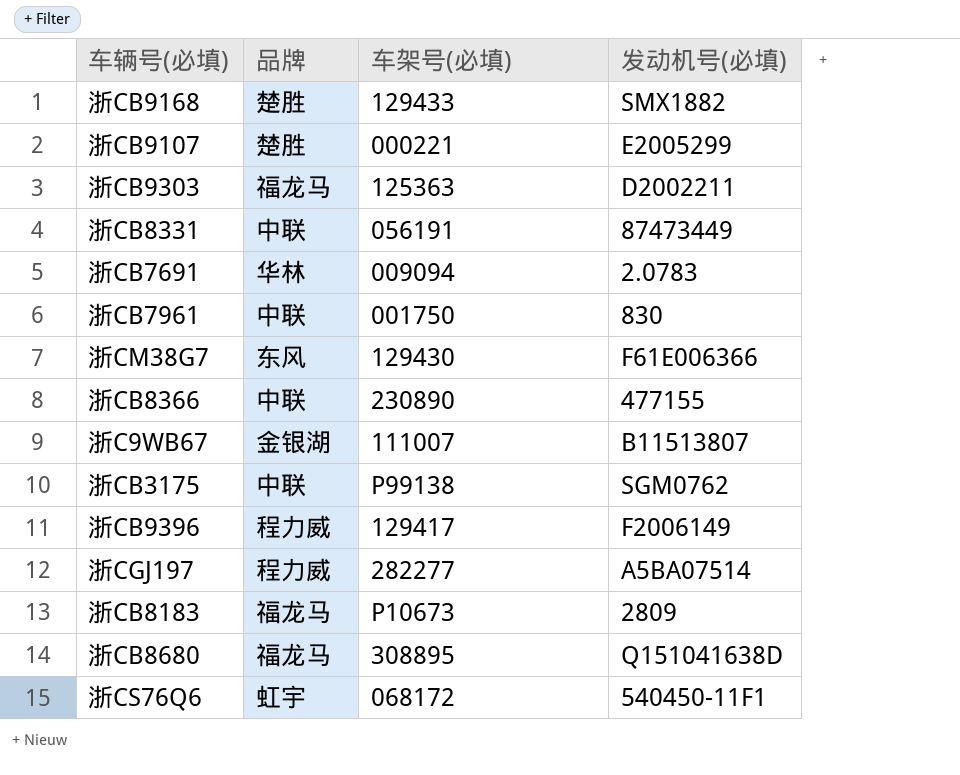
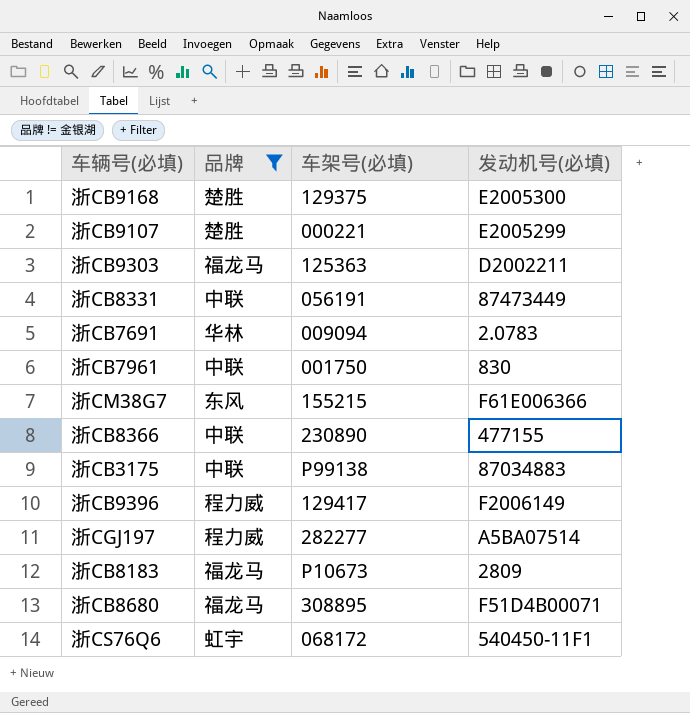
filter: none -> 品牌 != 金银湖
浙CB9168 | 车架号(必填): 129433 -> 129375
浙CB9168 | 发动机号(必填): SMX1882 -> E2005300
浙CM38G7 | 车架号(必填): 129430 -> 155215
浙CB3175 | 发动机号(必填): SGM0762 -> 87034883
浙CB8680 | 发动机号(必填): Q151041638D -> F51D4B00071

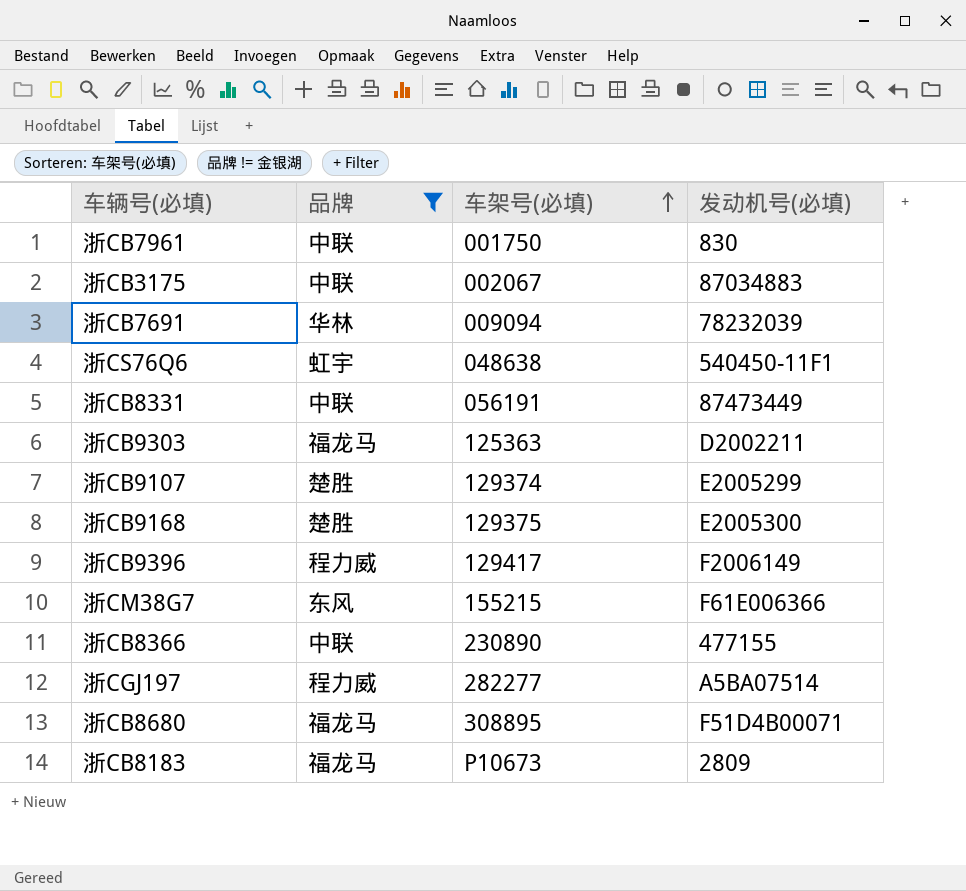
row order: none -> 车架号(必填) ascending
浙CB3175 | 车架号(必填): P99138 -> 002067
浙CB7691 | 发动机号(必填): 2.0783 -> 78232039
浙CS76Q6 | 车架号(必填): 068172 -> 048638
浙CB9107 | 车架号(必填): 000221 -> 129374

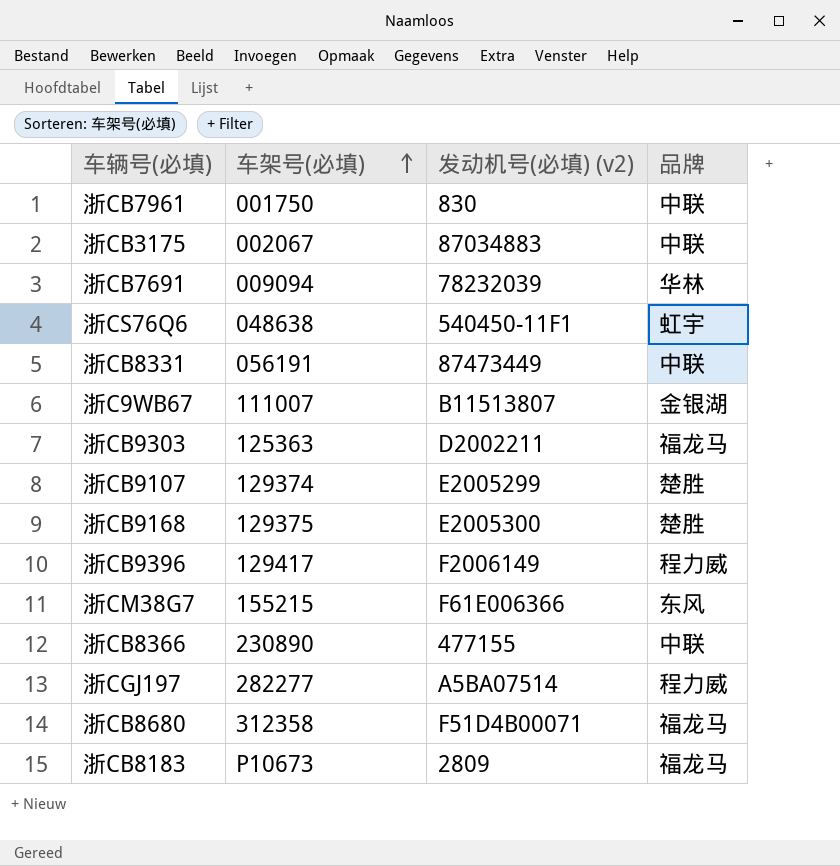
filter: 品牌 != 金银湖 -> none
column name: 发动机号(必填) -> 发动机号(必填) (v2)
column 品牌 | position: 2 -> 4
浙CB8680 | 车架号(必填): 308895 -> 312358

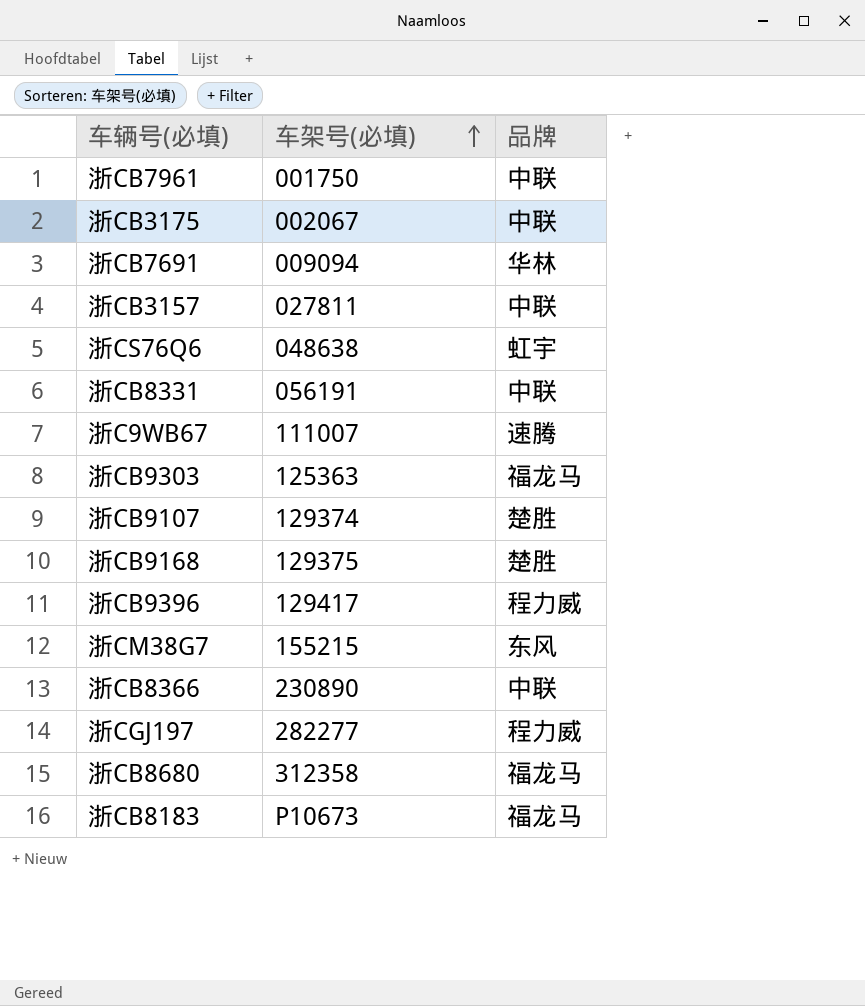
column 发动机号(必填) (v2) | position: 3 -> none
row 浙CB3157: none -> 027811 | 中联
浙C9WB67 | 品牌: 金银湖 -> 速腾

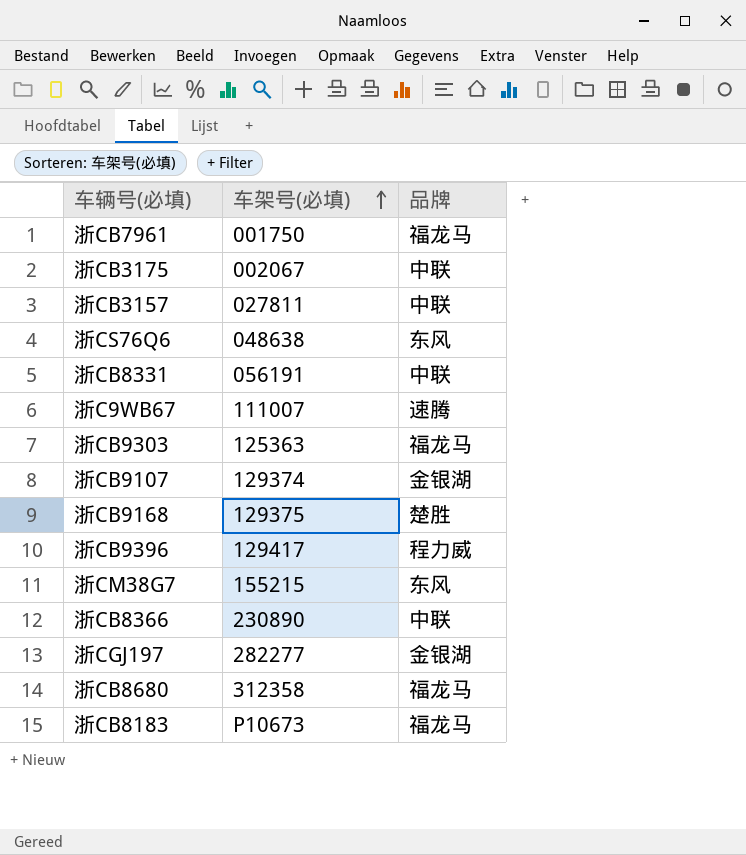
row 浙CB7691: 009094 | 华林 -> none
浙CB7961 | 品牌: 中联 -> 福龙马
浙CS76Q6 | 品牌: 虹宇 -> 东风
浙CB9107 | 品牌: 楚胜 -> 金银湖
浙CGJ197 | 品牌: 程力威 -> 金银湖

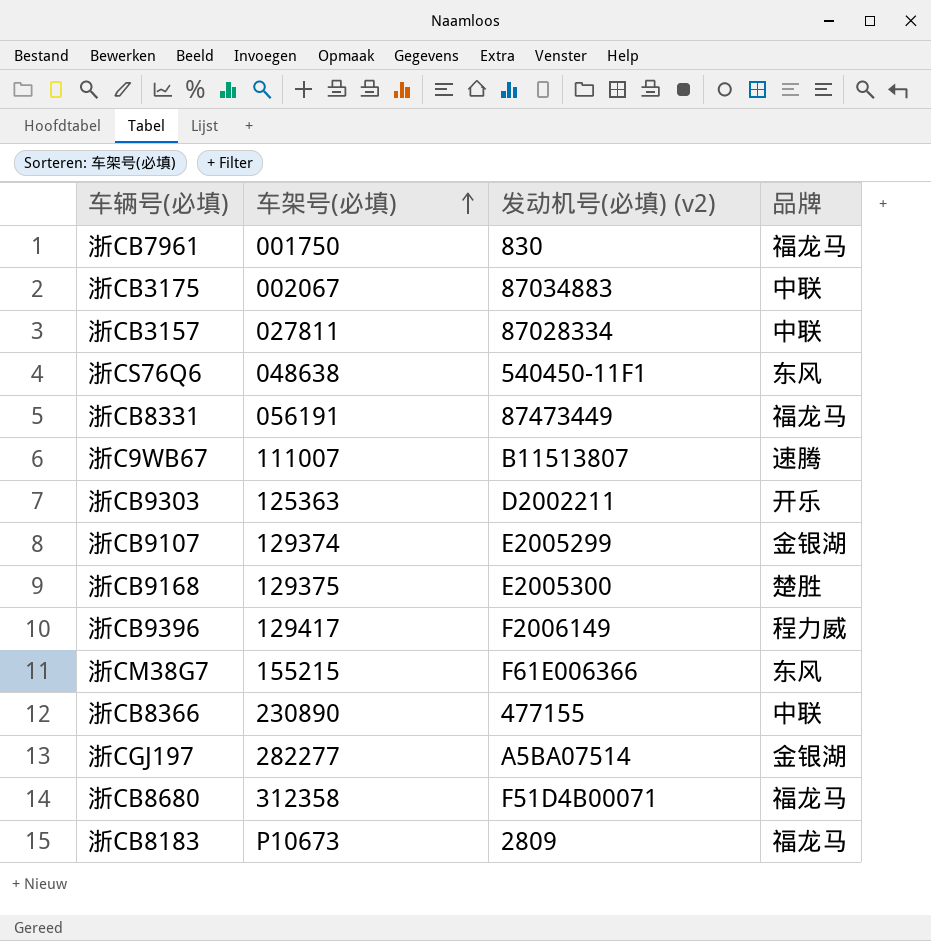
column 发动机号(必填) (v2) | position: none -> 3
浙CB8331 | 品牌: 中联 -> 福龙马
浙CB9303 | 品牌: 福龙马 -> 开乐

